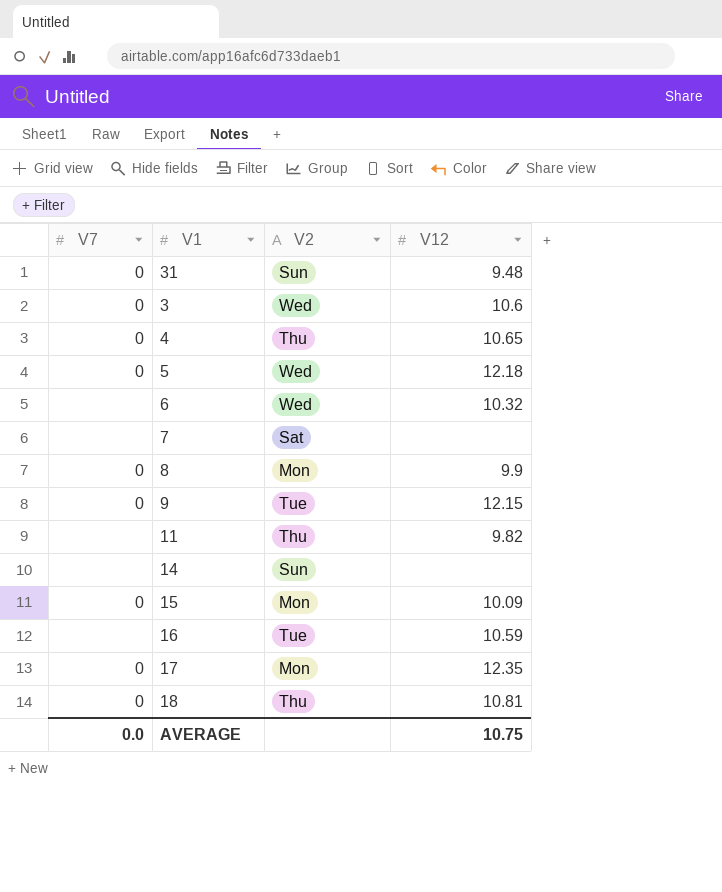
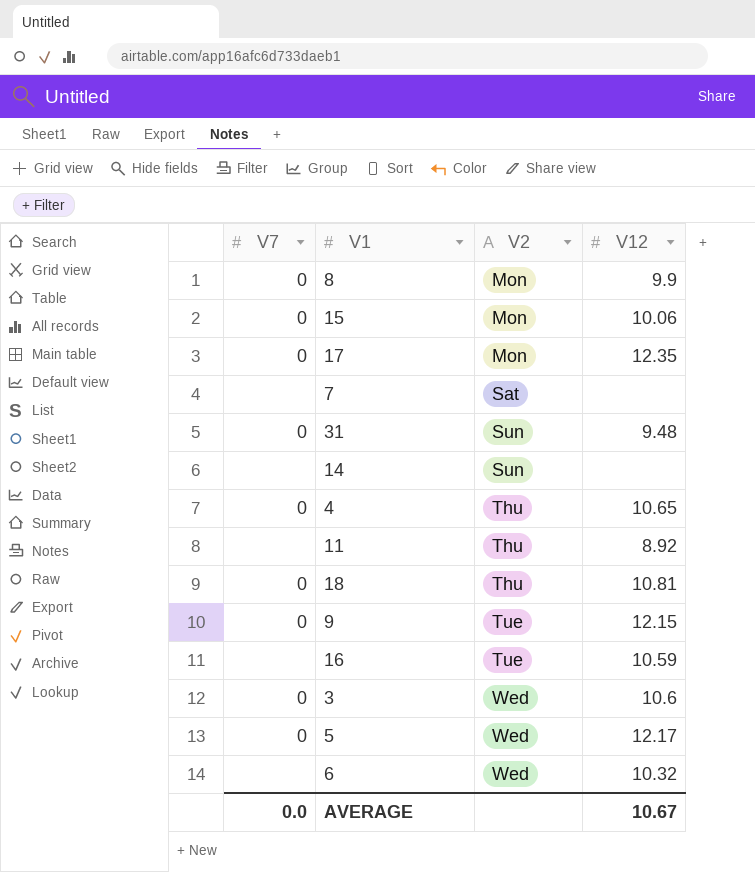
row order: none -> V2 ascending
15 | V12: 10.09 -> 10.06
11 | V12: 9.82 -> 8.92
5 | V12: 12.18 -> 12.17
AVERAGE | V12: 10.75 -> 10.67

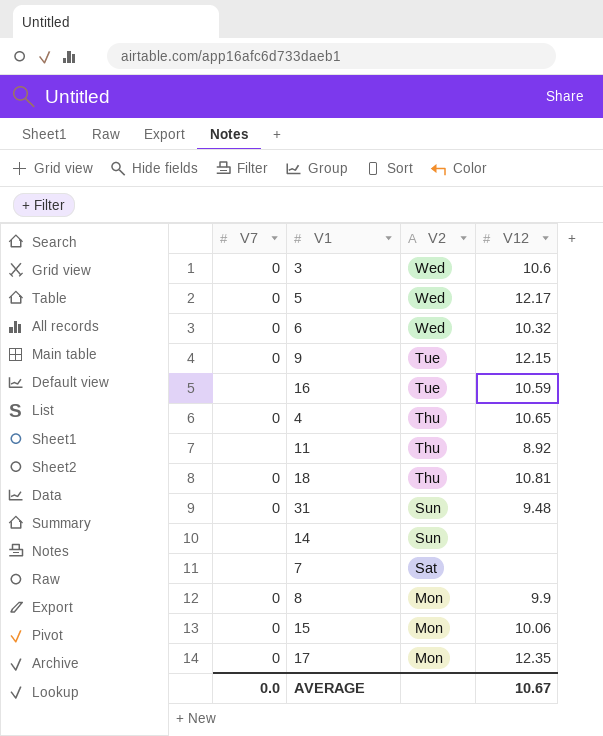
row order: V2 ascending -> V2 descending
6 | V7: none -> 0

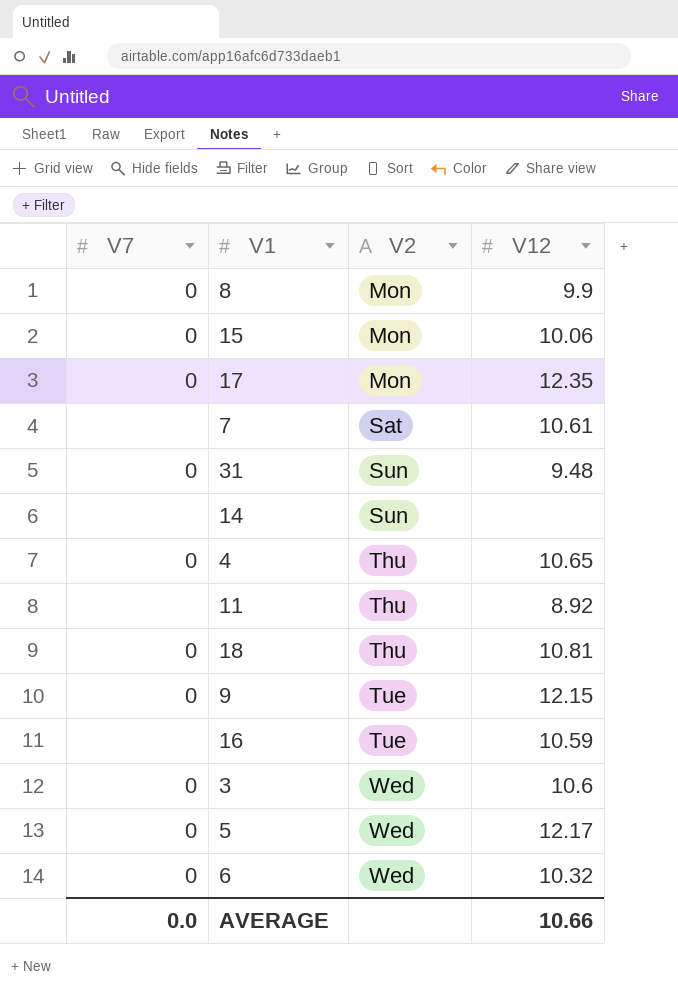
row order: V2 descending -> V2 ascending
7 | V12: none -> 10.61
AVERAGE | V12: 10.67 -> 10.66

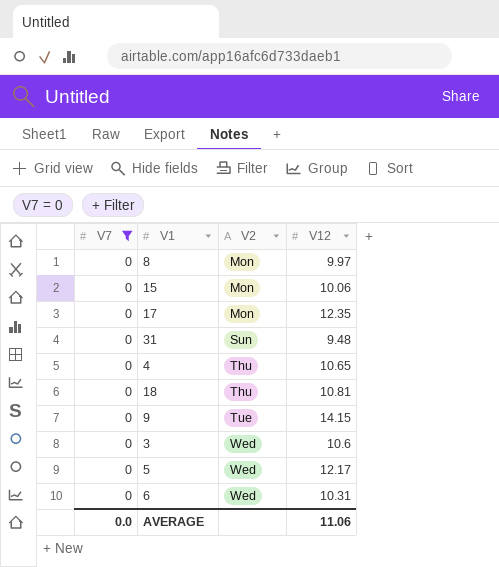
filter: none -> V7 = 0
8 | V12: 9.9 -> 9.97
9 | V12: 12.15 -> 14.15
6 | V12: 10.32 -> 10.31
AVERAGE | V12: 10.66 -> 11.06

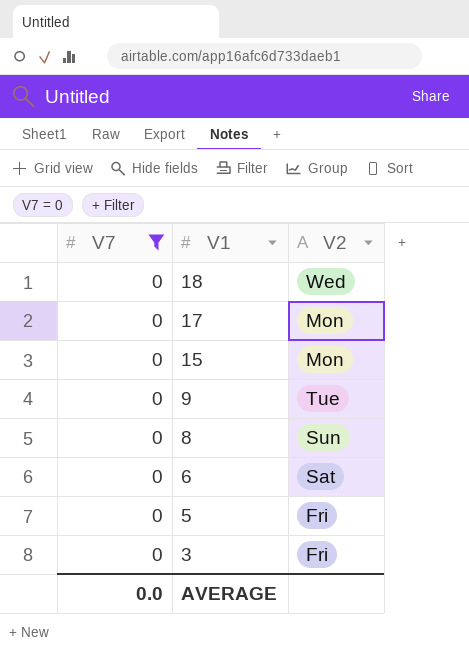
row order: V2 ascending -> V1 descending
column V12 | position: 4 -> none
row 31: 0 | Sun | 9.48 -> none
row 4: 0 | Thu | 10.65 -> none
18 | V2: Thu -> Wed
8 | V2: Mon -> Sun
6 | V2: Wed -> Sat
5 | V2: Wed -> Fri
3 | V2: Wed -> Fri

